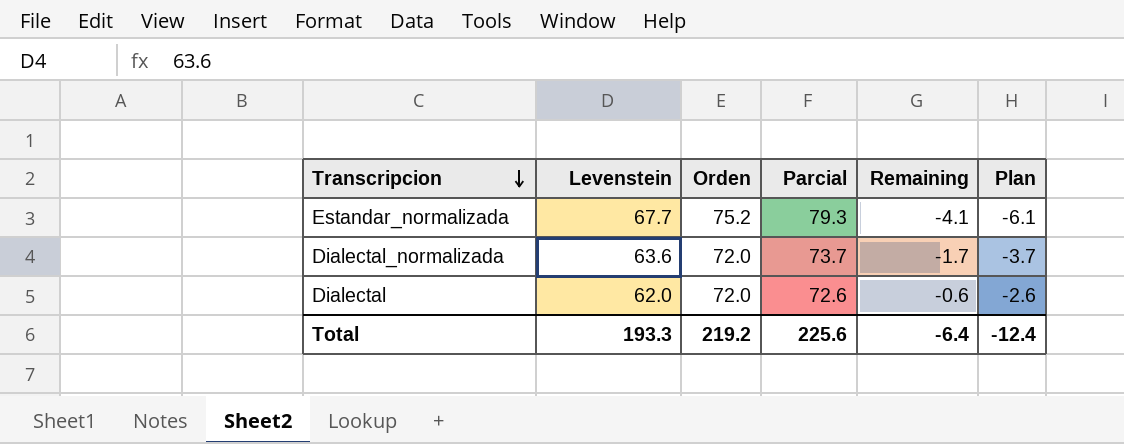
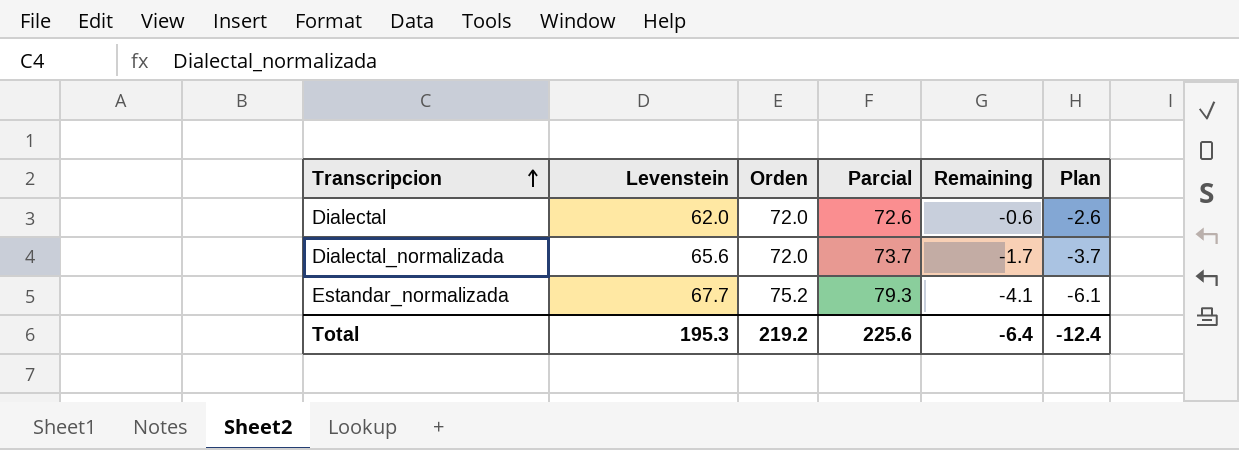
row order: Transcripcion descending -> Transcripcion ascending
Dialectal_normalizada | Levenstein: 63.6 -> 65.6
Total | Levenstein: 193.3 -> 195.3

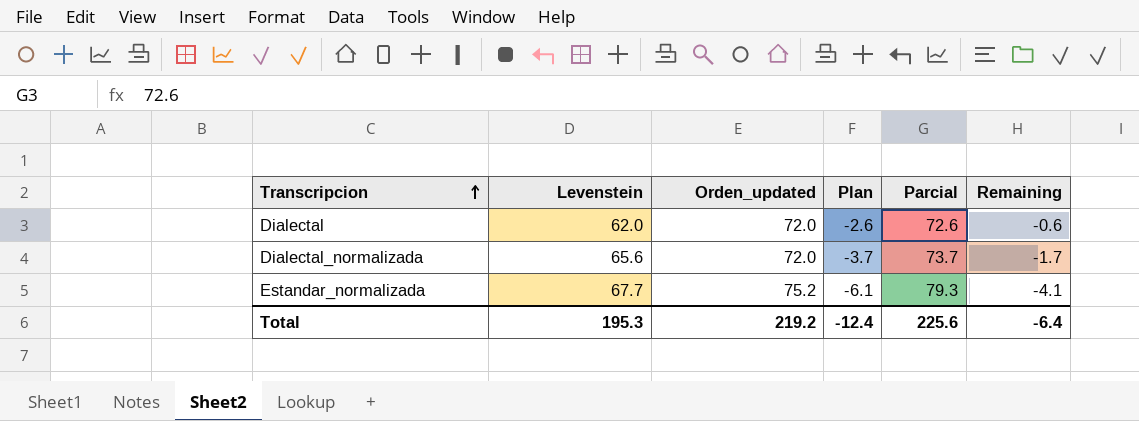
column name: Orden -> Orden_updated
column Plan | position: 6 -> 4

